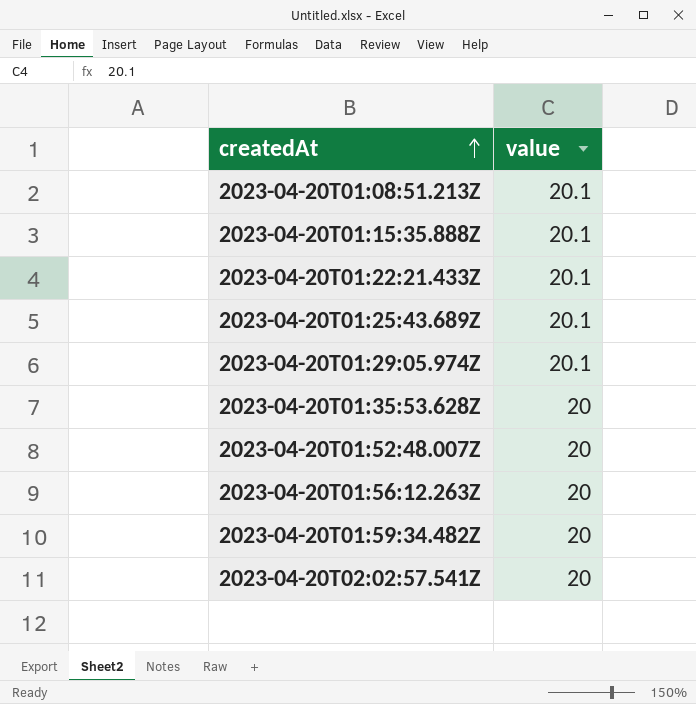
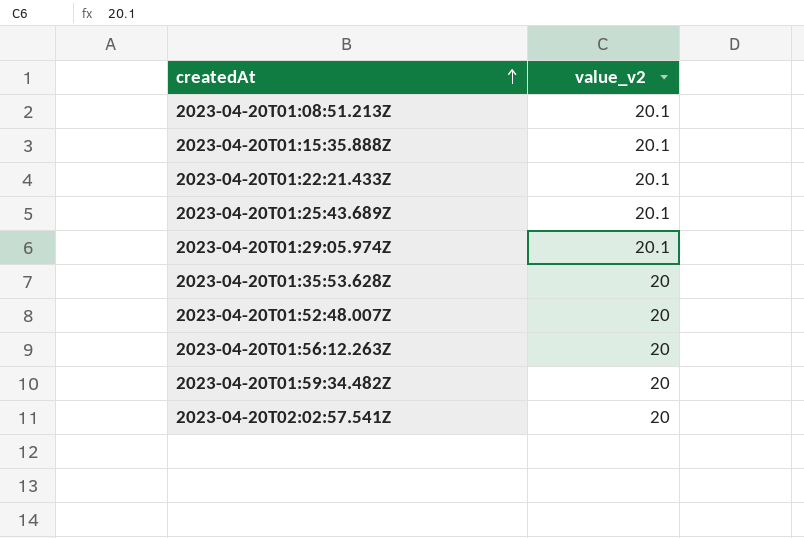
column name: value -> value_v2

